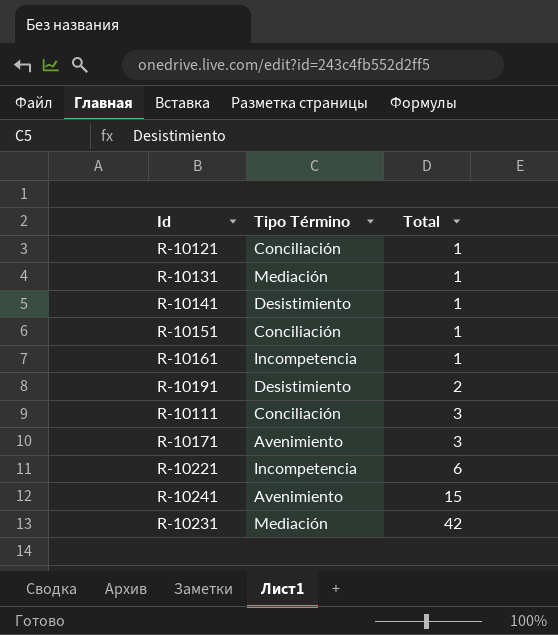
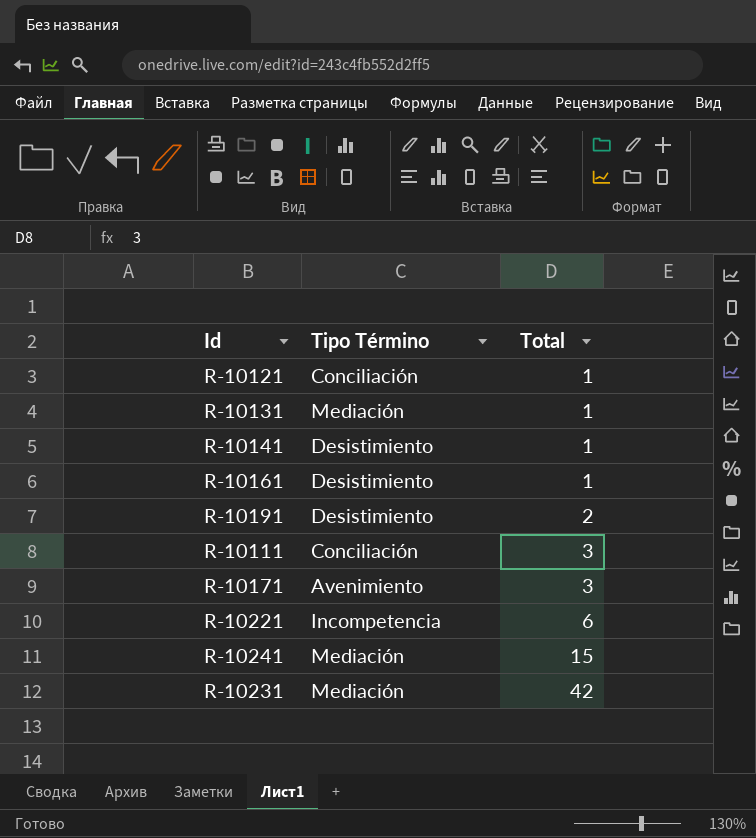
row R-10151: Conciliación | 1 -> none
R-10161 | Tipo Término: Incompetencia -> Desistimiento
R-10241 | Tipo Término: Avenimiento -> Mediación

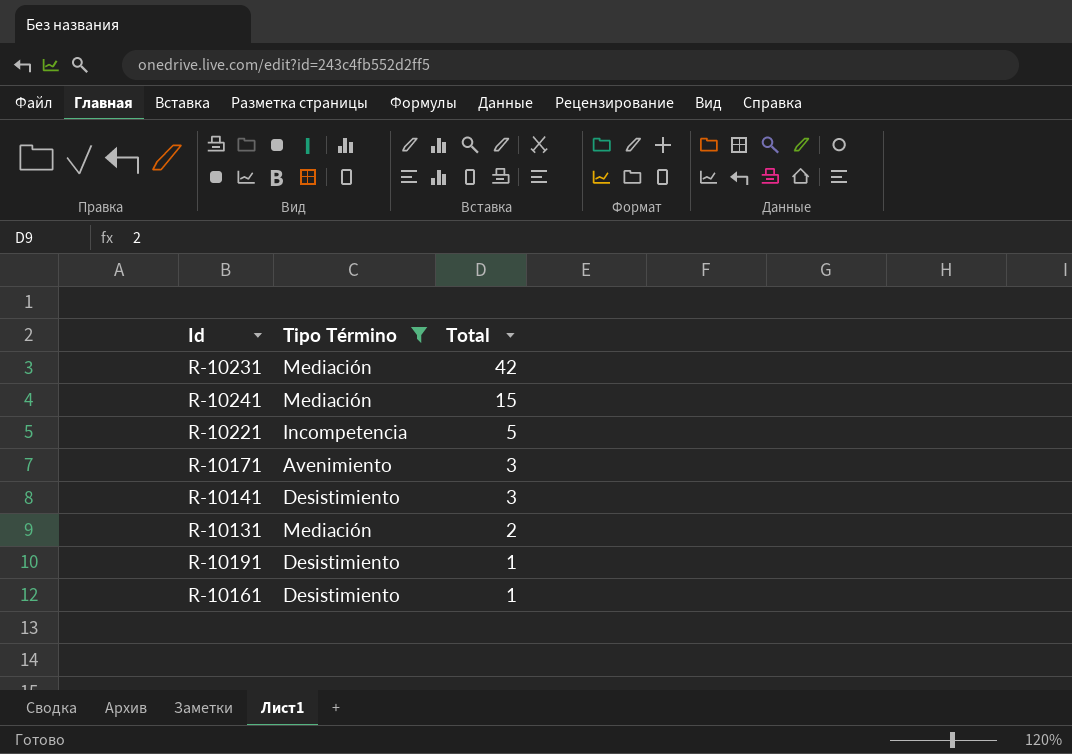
filter: none -> Tipo Término != Conciliación
row order: Total ascending -> Total descending
R-10221 | Total: 6 -> 5
R-10141 | Total: 1 -> 3
R-10131 | Total: 1 -> 2
R-10191 | Total: 2 -> 1

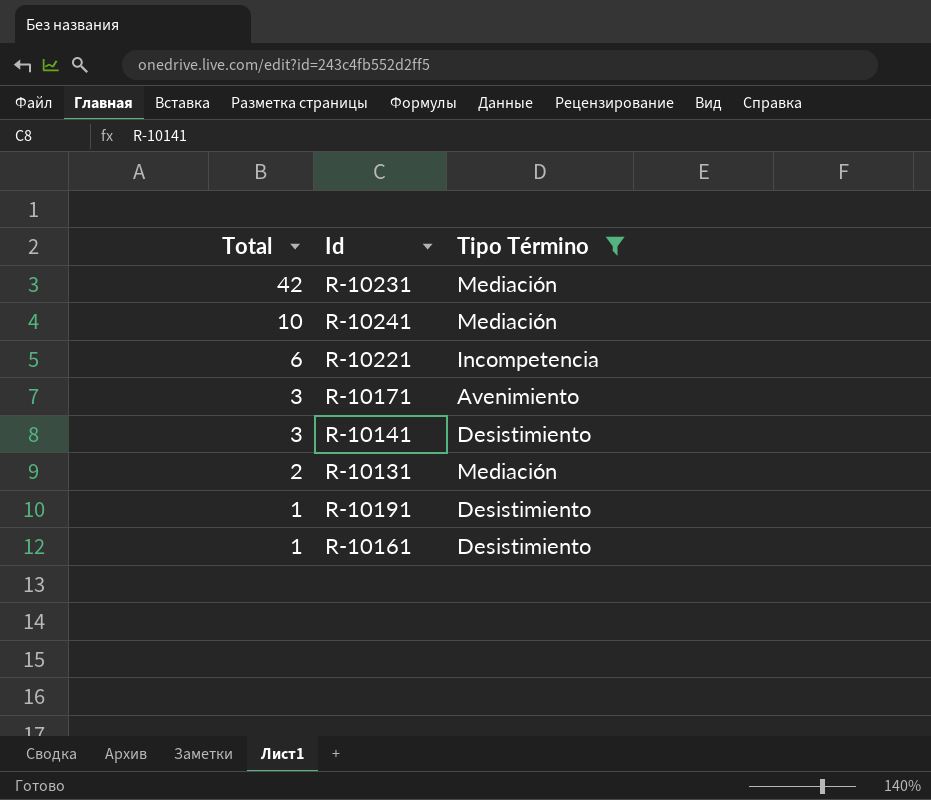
column Total | position: 3 -> 1
R-10241 | Total: 15 -> 10
R-10221 | Total: 5 -> 6

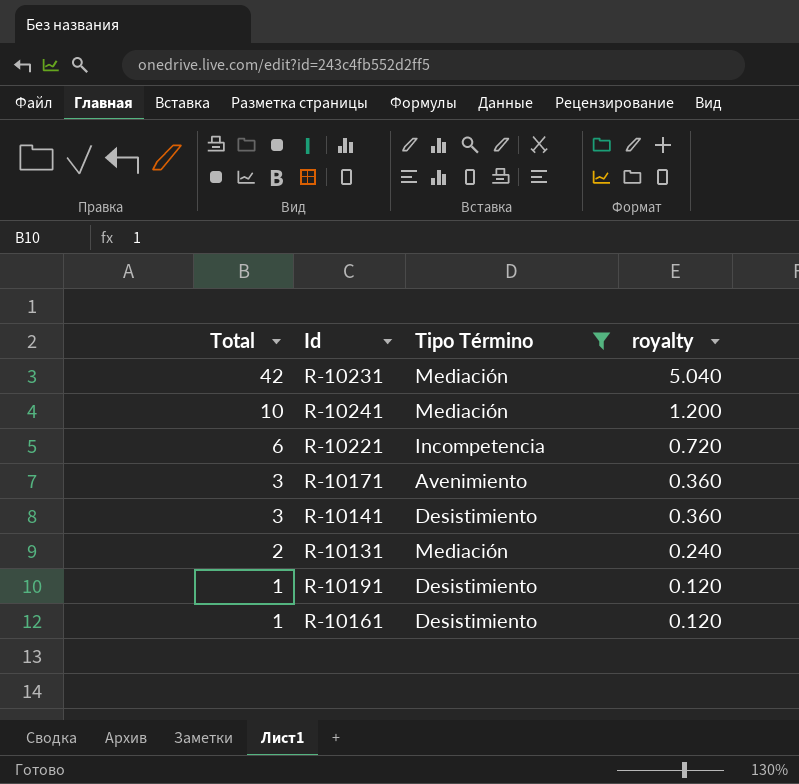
column royalty | formula: none -> [Total] * 0.12

